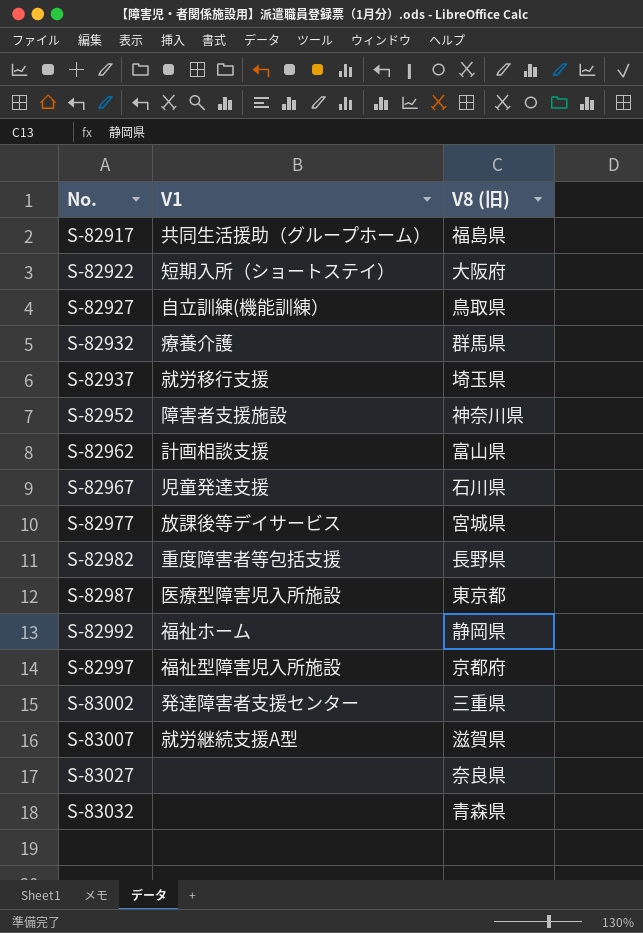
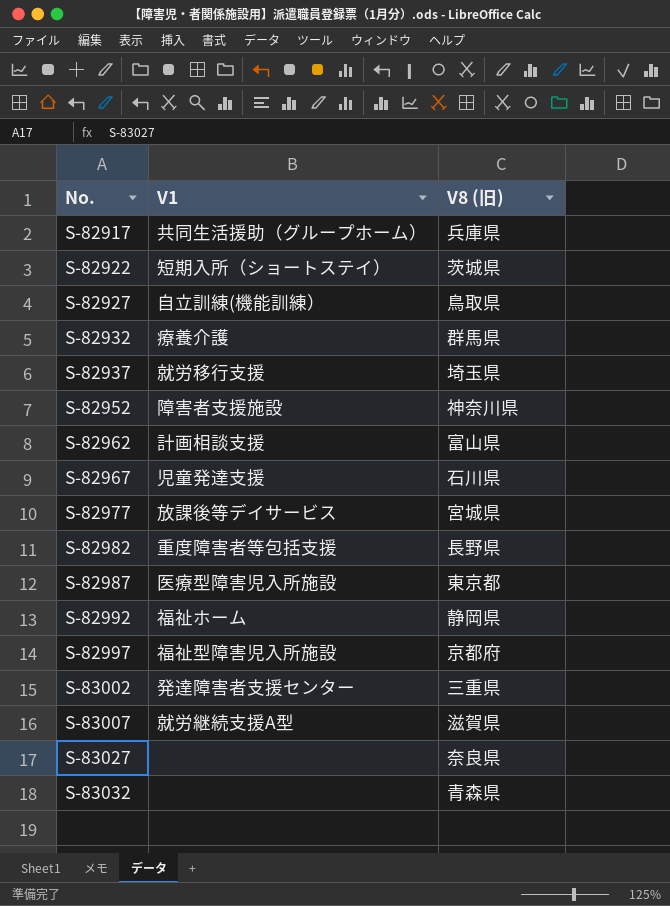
S-82917 | V8 (旧): 福島県 -> 兵庫県
S-82922 | V8 (旧): 大阪府 -> 茨城県

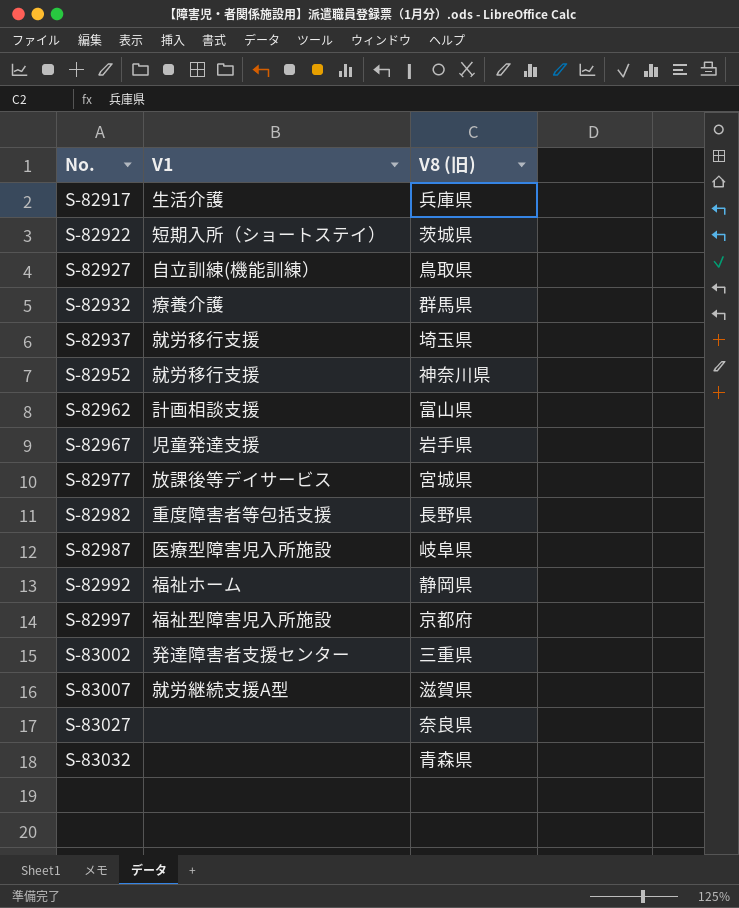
S-82917 | V1: 共同生活援助（グループホーム） -> 生活介護
S-82952 | V1: 障害者支援施設 -> 就労移行支援
S-82967 | V8 (旧): 石川県 -> 岩手県
S-82987 | V8 (旧): 東京都 -> 岐阜県

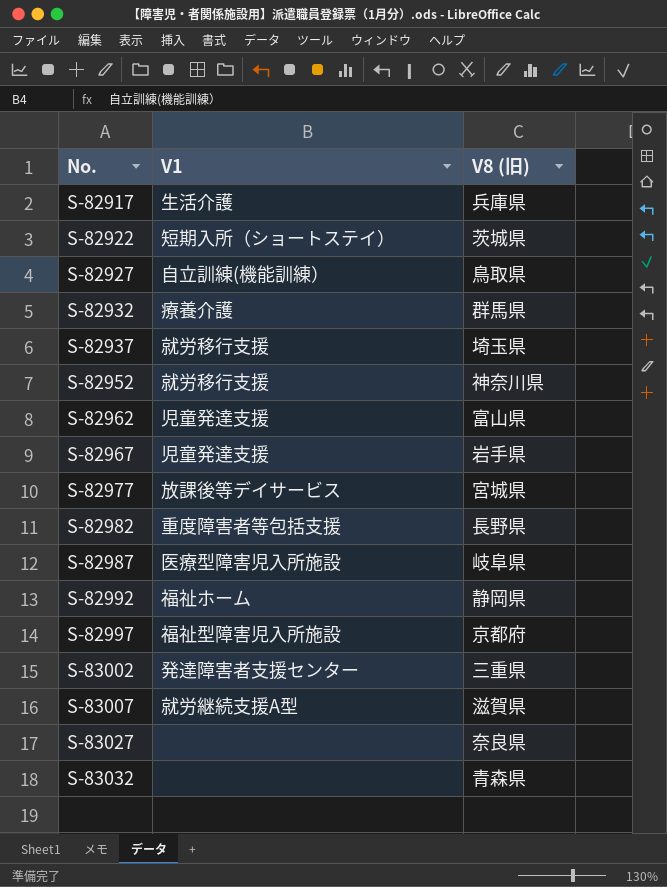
S-82962 | V1: 計画相談支援 -> 児童発達支援

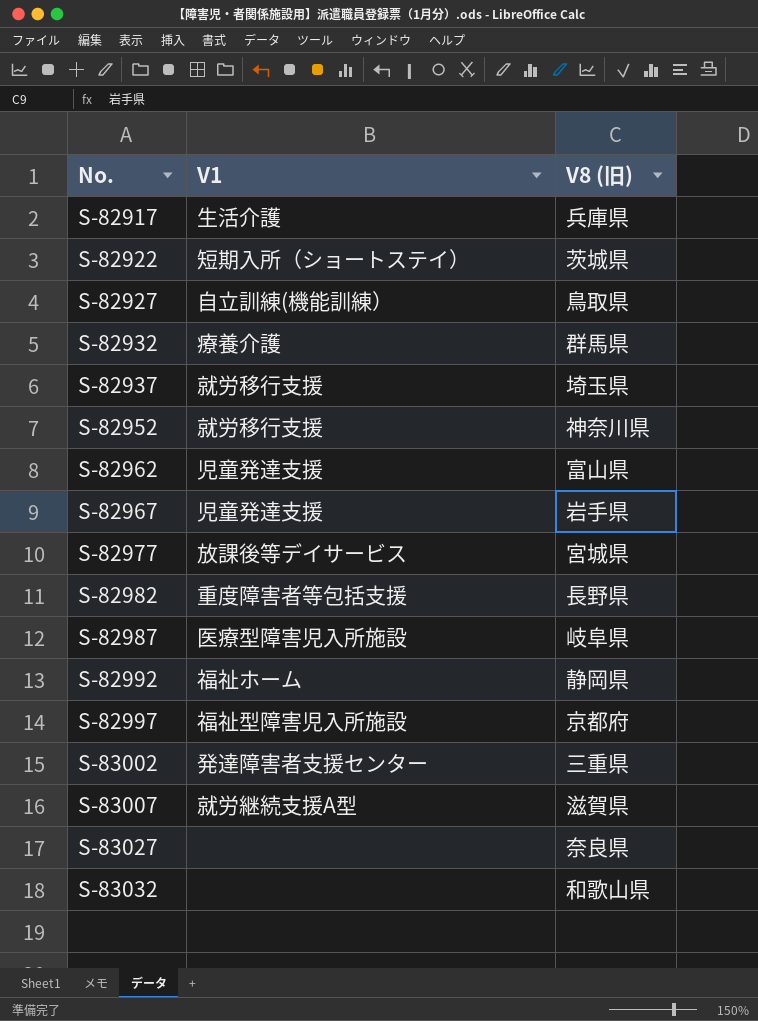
S-83032 | V8 (旧): 青森県 -> 和歌山県

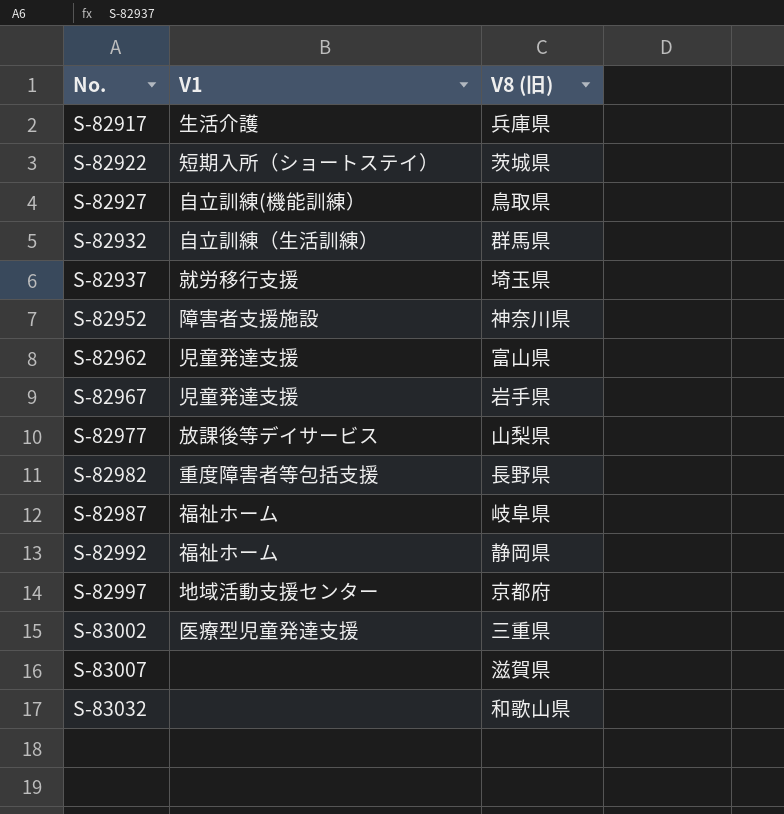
row S-83027: none | 奈良県 -> none
S-82932 | V1: 療養介護 -> 自立訓練（生活訓練）
S-82952 | V1: 就労移行支援 -> 障害者支援施設
S-82977 | V8 (旧): 宮城県 -> 山梨県
S-82987 | V1: 医療型障害児入所施設 -> 福祉ホーム
S-82997 | V1: 福祉型障害児入所施設 -> 地域活動支援センター
S-83002 | V1: 発達障害者支援センター -> 医療型児童発達支援
S-83007 | V1: 就労継続支援A型 -> none

